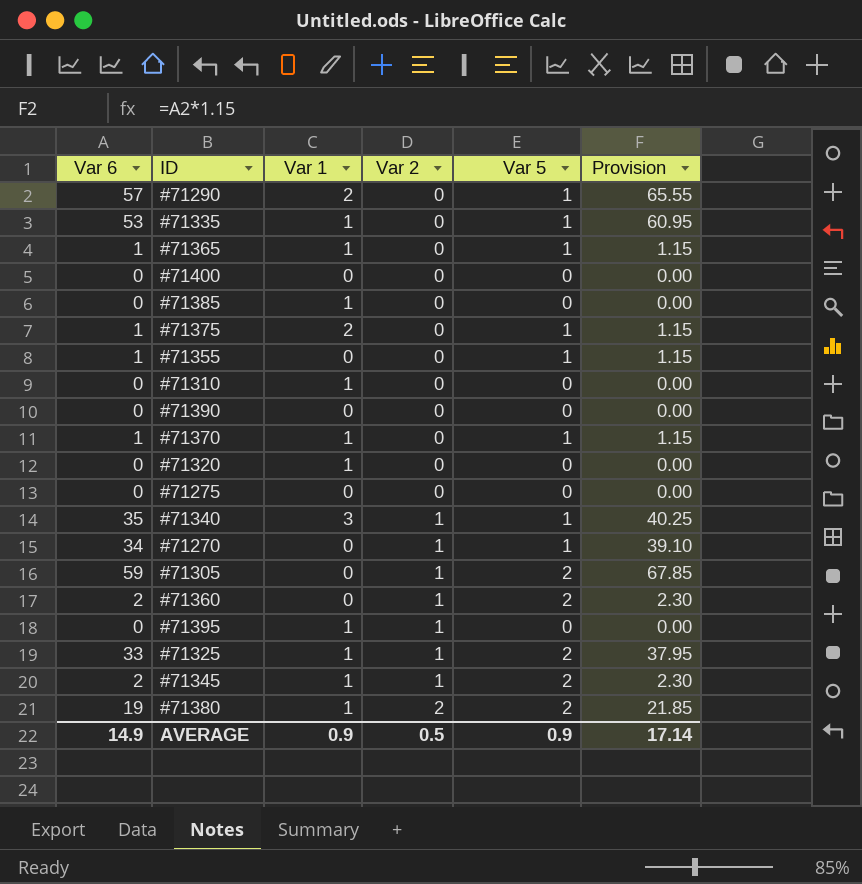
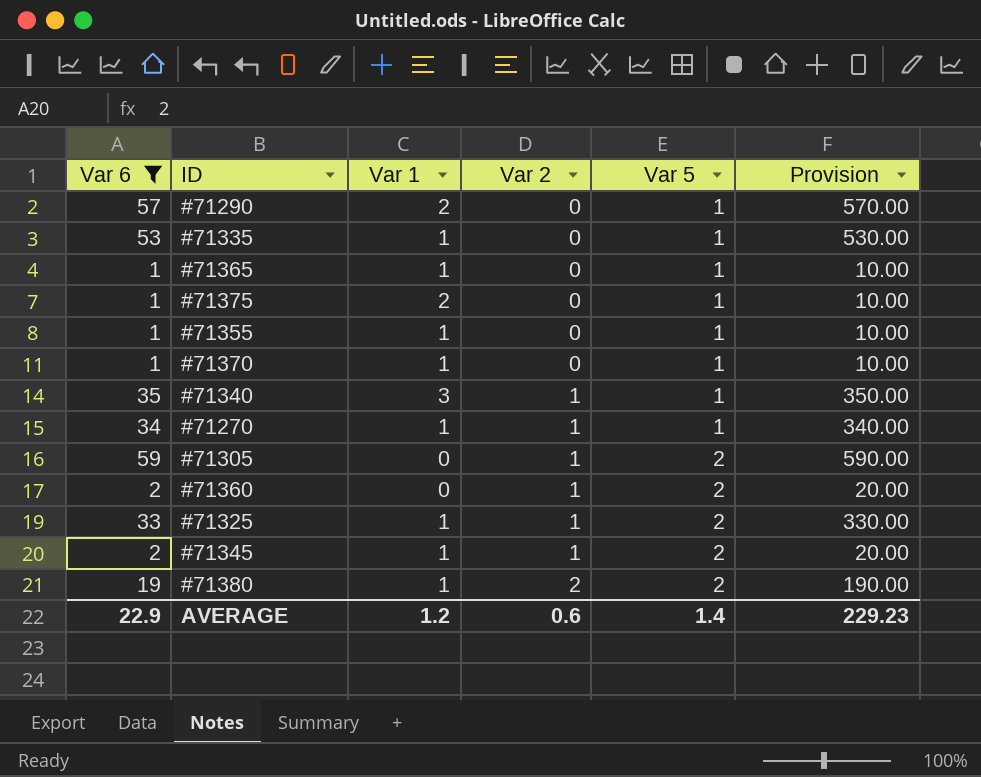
filter: none -> Var 6 != 0
column Provision | formula: [Var 6] * 1.15 -> [Var 6] * 10
#71355 | Var 1: 0 -> 1
#71270 | Var 1: 0 -> 1
AVERAGE | Var 6: 14.9 -> 22.9
AVERAGE | Var 1: 0.9 -> 1.2
AVERAGE | Var 2: 0.5 -> 0.6
AVERAGE | Var 5: 0.9 -> 1.4
AVERAGE | Provision: 17.14 -> 229.23

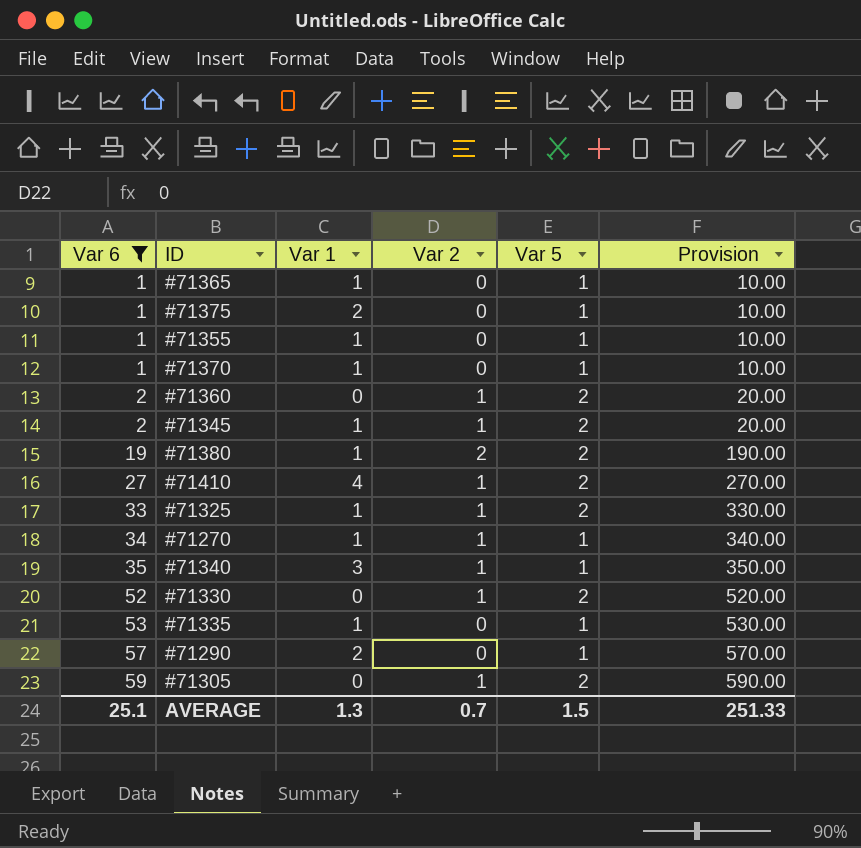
row order: Var 2 ascending -> Var 6 ascending
row #71410: none -> 27 | 4 | 1 | 2 | 270.00
row #71330: none -> 52 | 0 | 1 | 2 | 520.00
AVERAGE | Var 6: 22.9 -> 25.1
AVERAGE | Var 1: 1.2 -> 1.3
AVERAGE | Var 2: 0.6 -> 0.7
AVERAGE | Var 5: 1.4 -> 1.5
AVERAGE | Provision: 229.23 -> 251.33

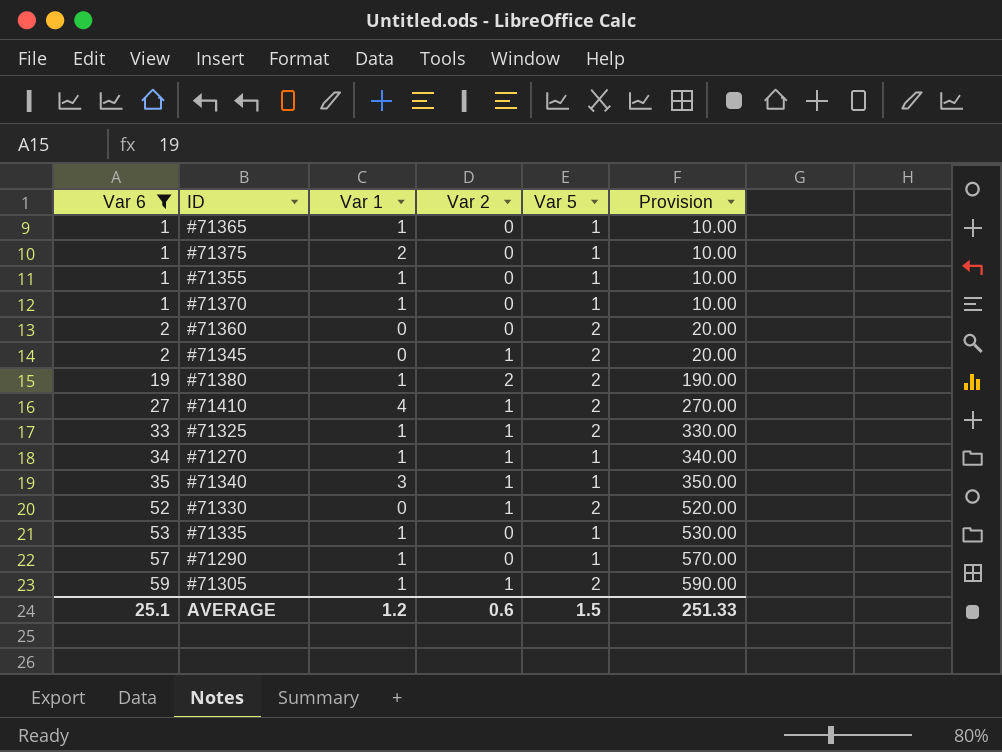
#71360 | Var 2: 1 -> 0
#71345 | Var 1: 1 -> 0
#71290 | Var 1: 2 -> 1
#71305 | Var 1: 0 -> 1
AVERAGE | Var 1: 1.3 -> 1.2
AVERAGE | Var 2: 0.7 -> 0.6

